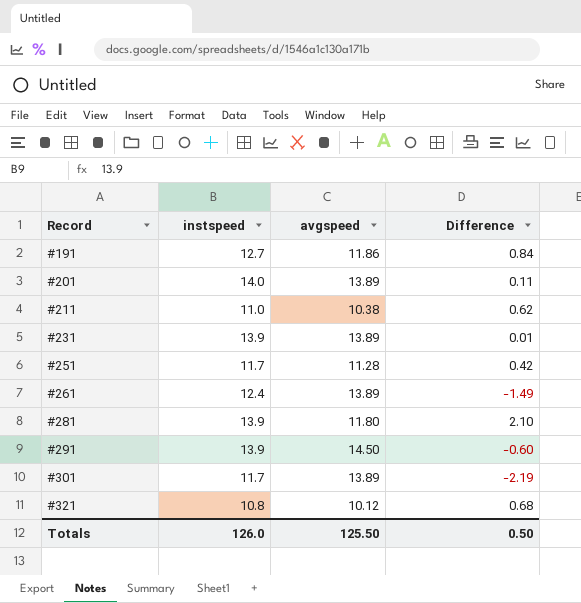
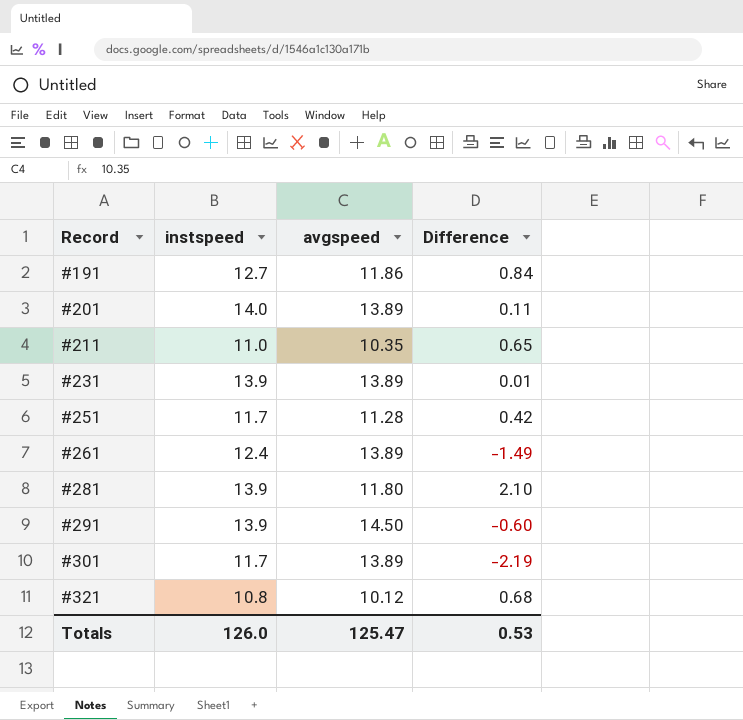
#211 | avgspeed: 10.38 -> 10.35
#211 | Difference: 0.62 -> 0.65
Totals | avgspeed: 125.50 -> 125.47
Totals | Difference: 0.50 -> 0.53

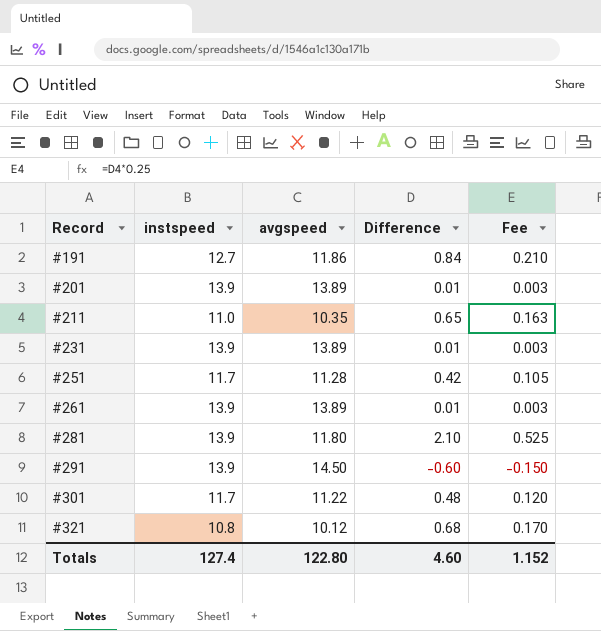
column Fee | formula: none -> [Difference] * 0.25
#201 | instspeed: 14.0 -> 13.9
#201 | Difference: 0.11 -> 0.01
#261 | instspeed: 12.4 -> 13.9
#261 | Difference: -1.49 -> 0.01
#301 | avgspeed: 13.89 -> 11.22
#301 | Difference: -2.19 -> 0.48
Totals | instspeed: 126.0 -> 127.4
Totals | avgspeed: 125.47 -> 122.80
Totals | Difference: 0.53 -> 4.60

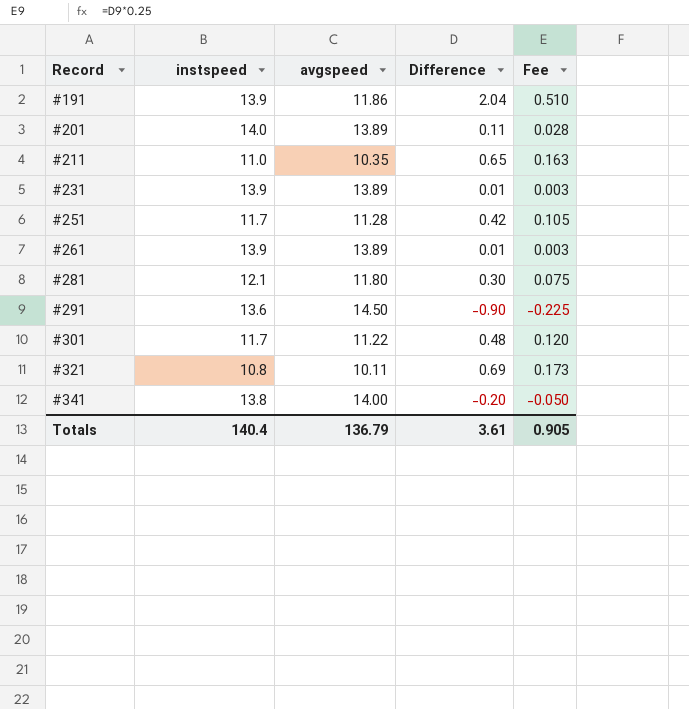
#191 | instspeed: 12.7 -> 13.9
#191 | Difference: 0.84 -> 2.04
#191 | Fee: 0.210 -> 0.510
#201 | instspeed: 13.9 -> 14.0
#201 | Difference: 0.01 -> 0.11
#201 | Fee: 0.003 -> 0.028
#281 | instspeed: 13.9 -> 12.1
#281 | Difference: 2.10 -> 0.30
#281 | Fee: 0.525 -> 0.075
#291 | instspeed: 13.9 -> 13.6
#291 | Difference: -0.60 -> -0.90
#291 | Fee: -0.150 -> -0.225
#321 | avgspeed: 10.12 -> 10.11
#321 | Difference: 0.68 -> 0.69
#321 | Fee: 0.170 -> 0.173
row #341: none -> 13.8 | 14.00 | -0.20 | -0.050
Totals | instspeed: 127.4 -> 140.4
Totals | avgspeed: 122.80 -> 136.79
Totals | Difference: 4.60 -> 3.61
Totals | Fee: 1.152 -> 0.905

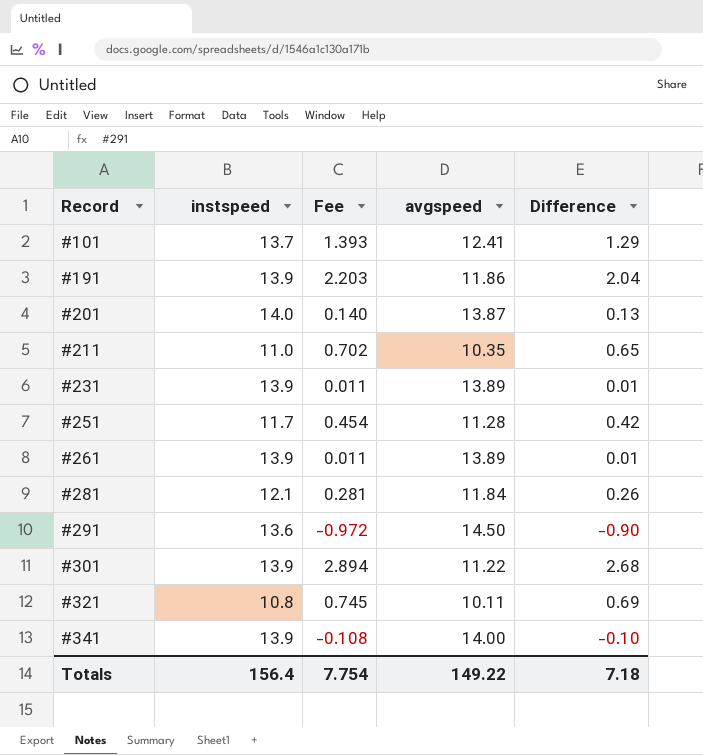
column Fee | formula: [Difference] * 0.25 -> [Difference] * 1.08
column Fee | position: 5 -> 3
row #101: none -> 13.7 | 1.393 | 12.41 | 1.29
#201 | avgspeed: 13.89 -> 13.87
#201 | Difference: 0.11 -> 0.13
#281 | avgspeed: 11.80 -> 11.84
#281 | Difference: 0.30 -> 0.26
#301 | instspeed: 11.7 -> 13.9
#301 | Difference: 0.48 -> 2.68
#341 | instspeed: 13.8 -> 13.9
#341 | Difference: -0.20 -> -0.10
Totals | instspeed: 140.4 -> 156.4
Totals | Fee: 0.905 -> 7.754
Totals | avgspeed: 136.79 -> 149.22
Totals | Difference: 3.61 -> 7.18

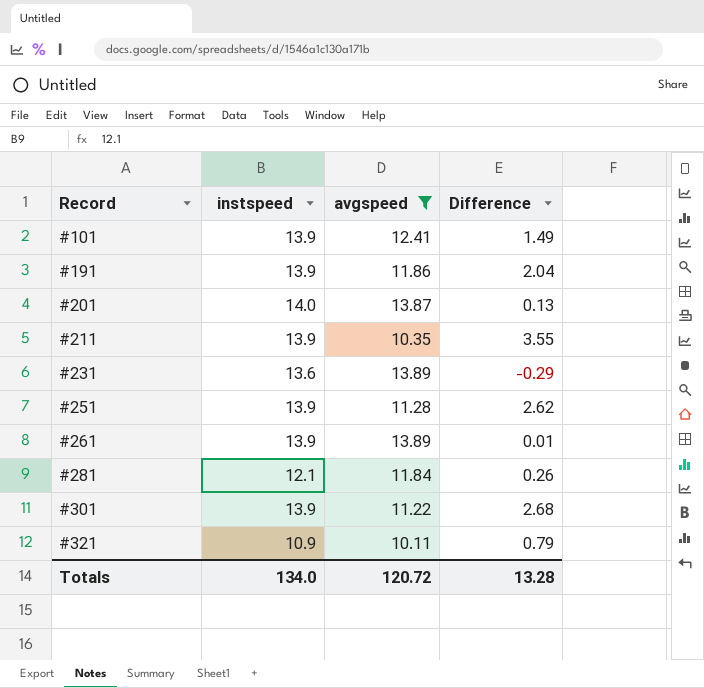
filter: none -> avgspeed <= 13.89
column Fee | formula: [Difference] * 1.08 -> none
#101 | instspeed: 13.7 -> 13.9
#101 | Difference: 1.29 -> 1.49
#211 | instspeed: 11.0 -> 13.9
#211 | Difference: 0.65 -> 3.55
#231 | instspeed: 13.9 -> 13.6
#231 | Difference: 0.01 -> -0.29
#251 | instspeed: 11.7 -> 13.9
#251 | Difference: 0.42 -> 2.62
#321 | instspeed: 10.8 -> 10.9
#321 | Difference: 0.69 -> 0.79
Totals | instspeed: 156.4 -> 134.0
Totals | avgspeed: 149.22 -> 120.72
Totals | Difference: 7.18 -> 13.28

